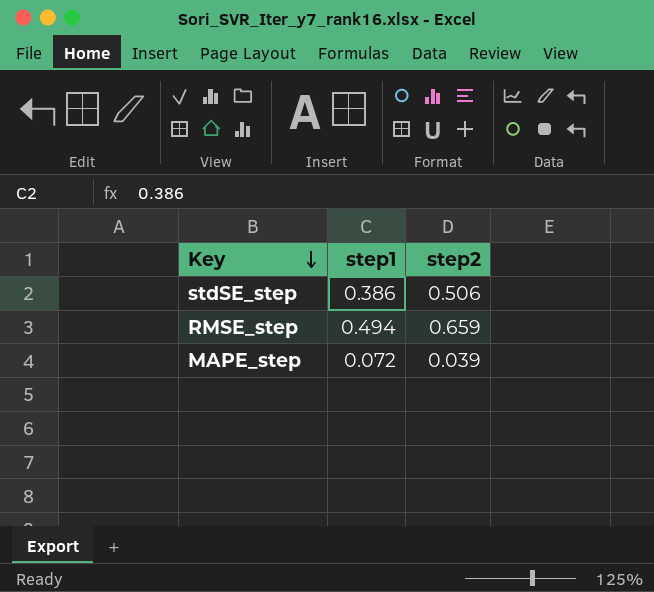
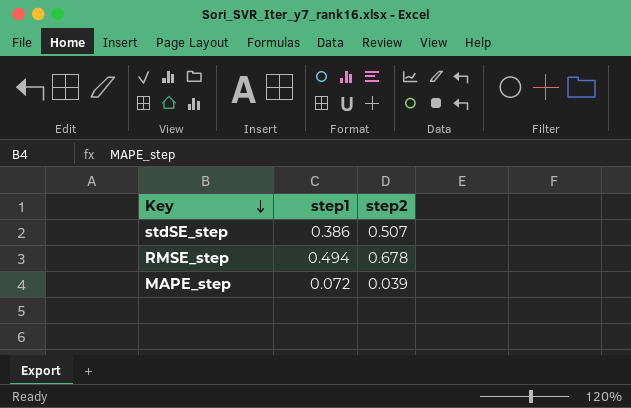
stdSE_step | step2: 0.506 -> 0.507
RMSE_step | step2: 0.659 -> 0.678

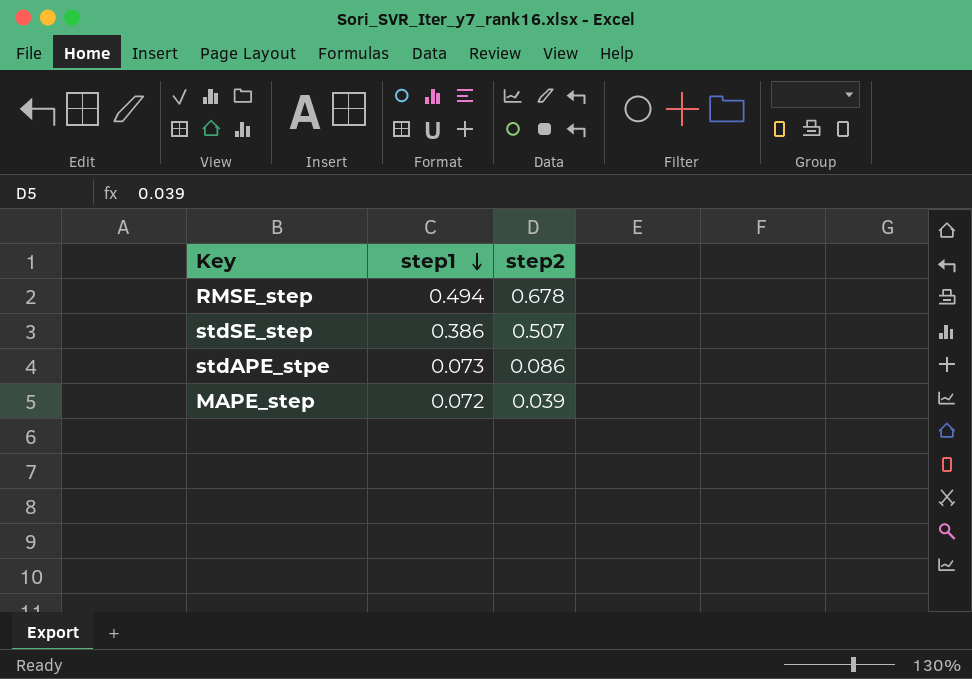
row order: Key descending -> step1 descending
row stdAPE_stpe: none -> 0.073 | 0.086

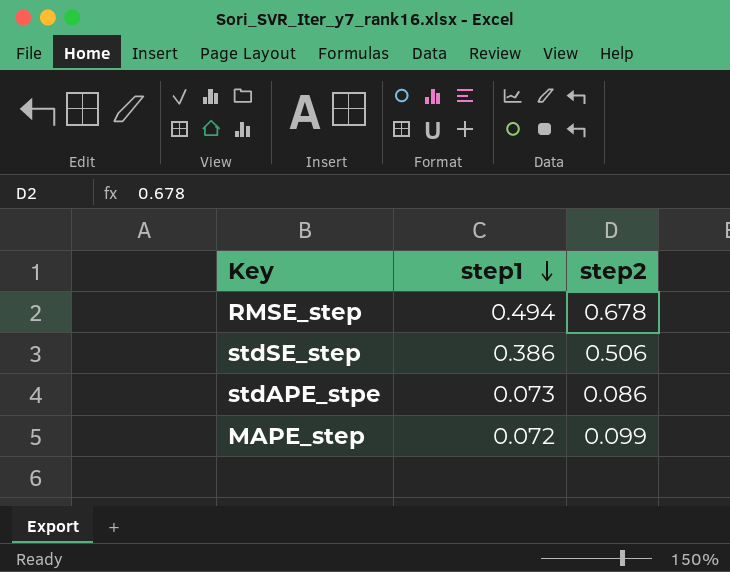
stdSE_step | step2: 0.507 -> 0.506
MAPE_step | step2: 0.039 -> 0.099

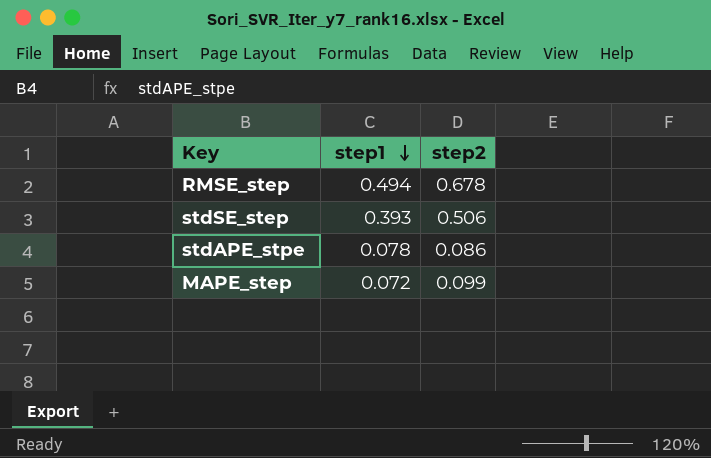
stdSE_step | step1: 0.386 -> 0.393
stdAPE_stpe | step1: 0.073 -> 0.078

